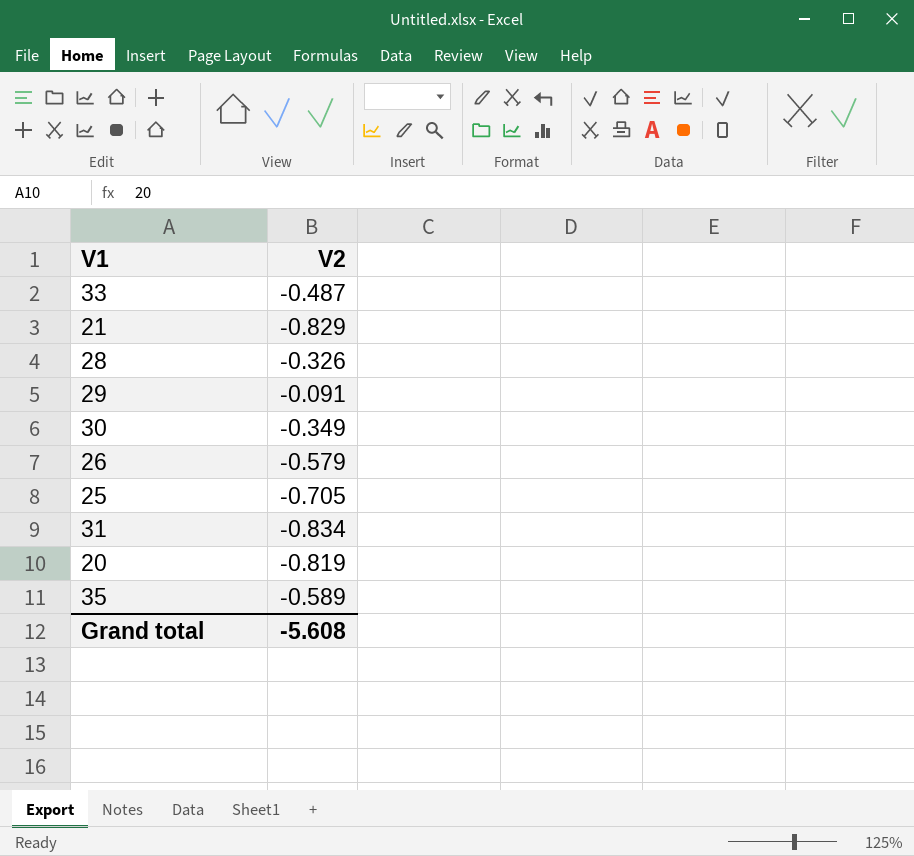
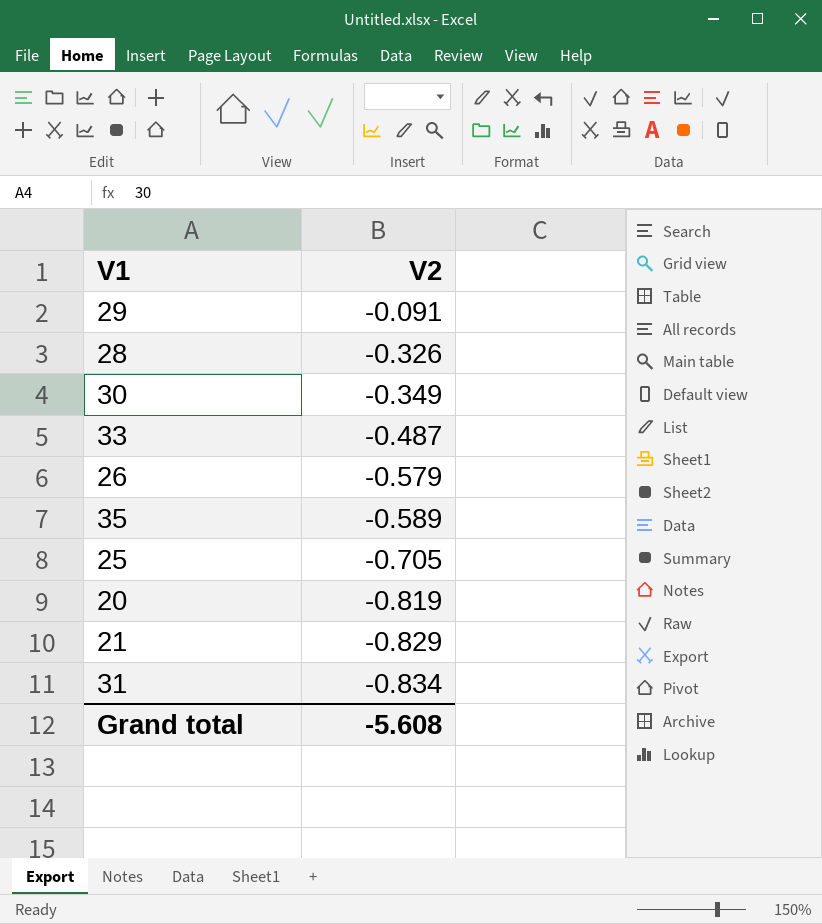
row order: none -> V2 descending

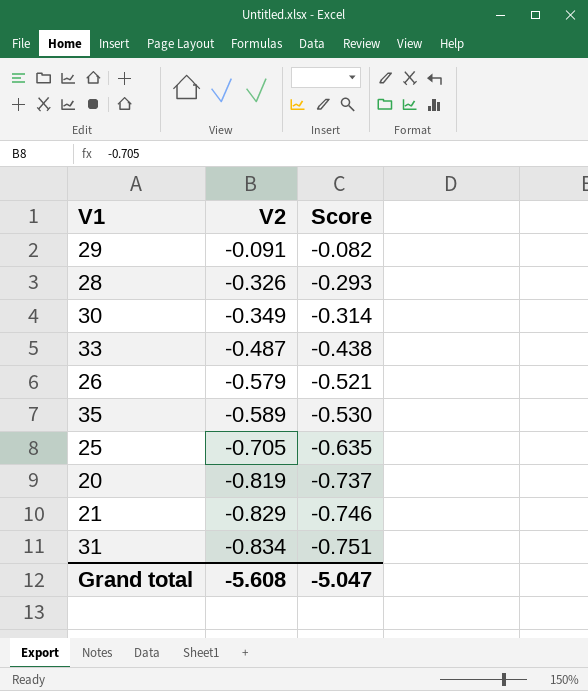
column Score | formula: none -> [V2] * 0.9

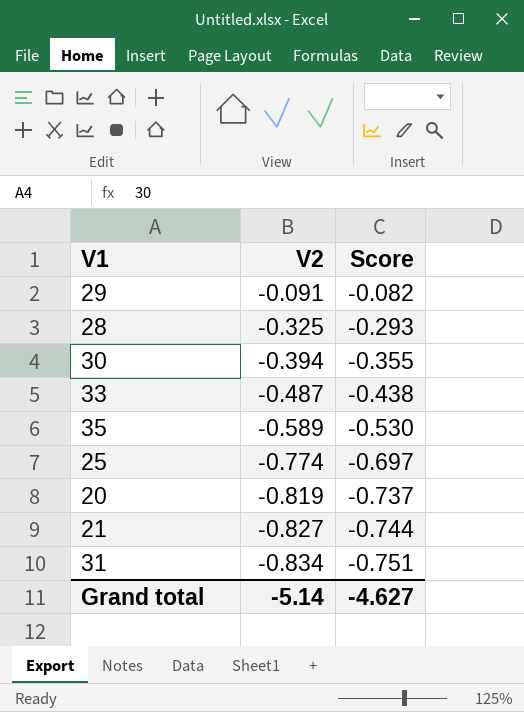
row 26: -0.579 | -0.521 -> none
28 | V2: -0.326 -> -0.325
30 | V2: -0.349 -> -0.394
30 | Score: -0.314 -> -0.355
25 | V2: -0.705 -> -0.774
25 | Score: -0.635 -> -0.697
21 | V2: -0.829 -> -0.827
21 | Score: -0.746 -> -0.744
Grand total | V2: -5.608 -> -5.14
Grand total | Score: -5.047 -> -4.627

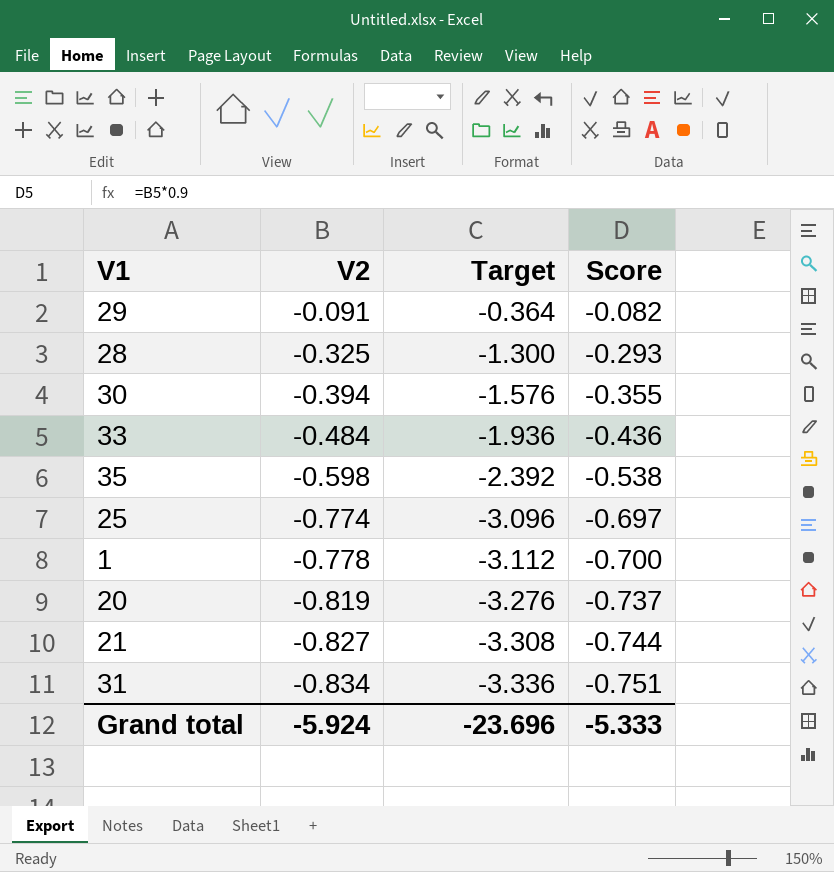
column Target | formula: none -> [V2] * 4
33 | V2: -0.487 -> -0.484
33 | Score: -0.438 -> -0.436
35 | V2: -0.589 -> -0.598
35 | Score: -0.530 -> -0.538
row 1: none -> -0.778 | -3.112 | -0.700
Grand total | V2: -5.14 -> -5.924
Grand total | Score: -4.627 -> -5.333

